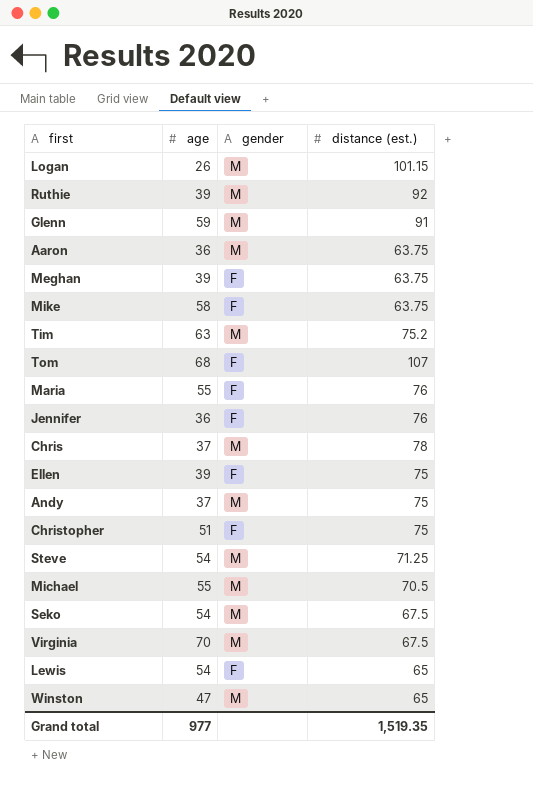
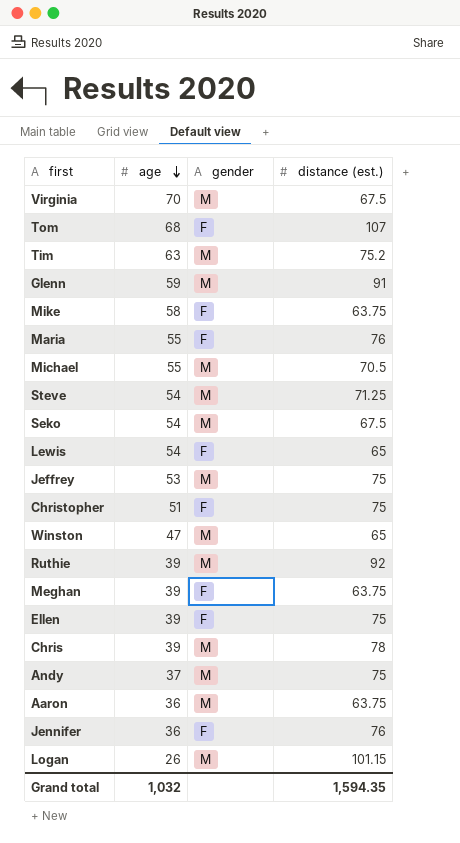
row order: none -> age descending
row Jeffrey: none -> 53 | M | 75
Chris | age: 37 -> 39
Grand total | age: 977 -> 1,032
Grand total | distance (est.): 1,519.35 -> 1,594.35

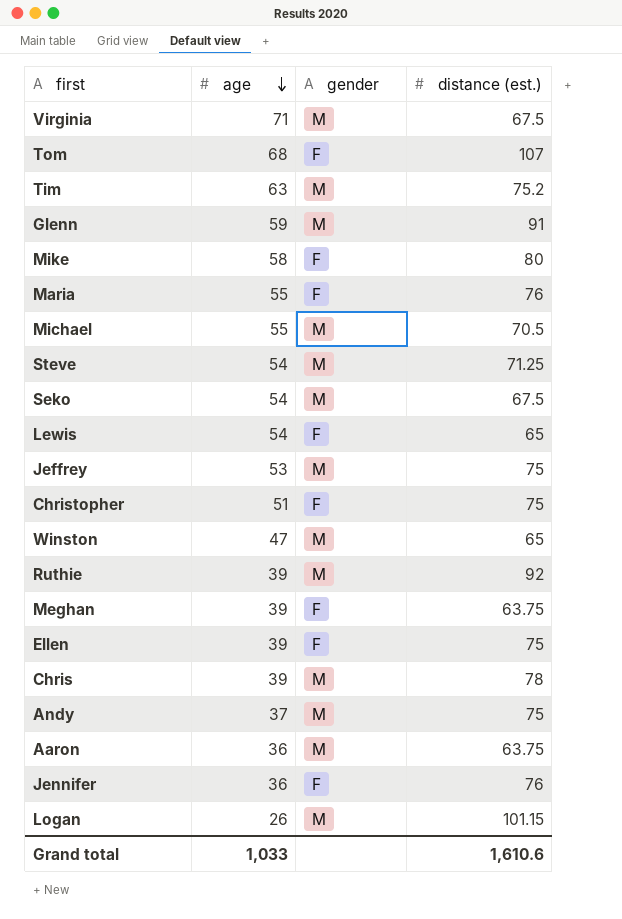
Virginia | age: 70 -> 71
Mike | distance (est.): 63.75 -> 80
Grand total | age: 1,032 -> 1,033
Grand total | distance (est.): 1,594.35 -> 1,610.6

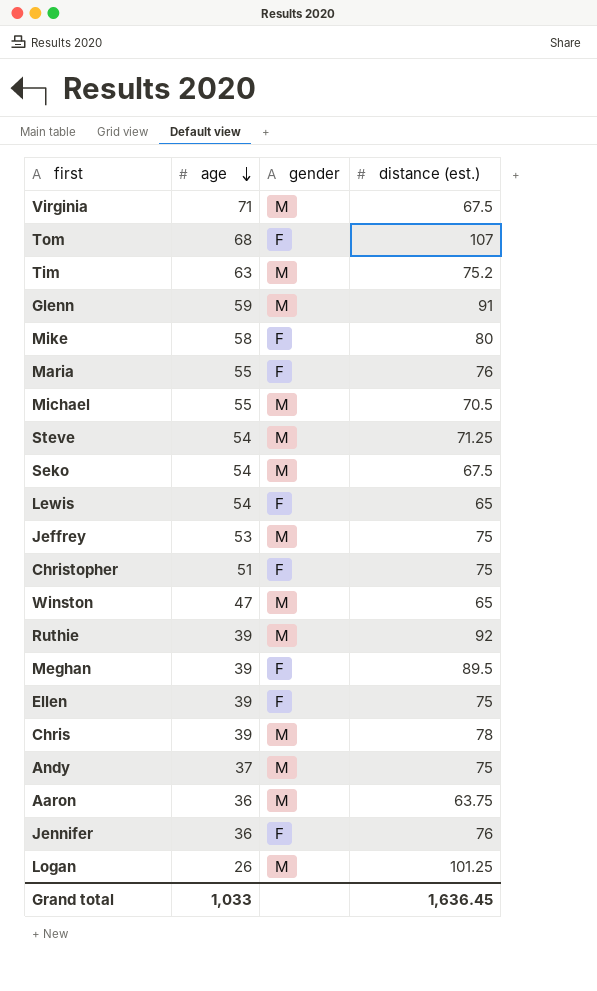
Meghan | distance (est.): 63.75 -> 89.5
Logan | distance (est.): 101.15 -> 101.25
Grand total | distance (est.): 1,610.6 -> 1,636.45

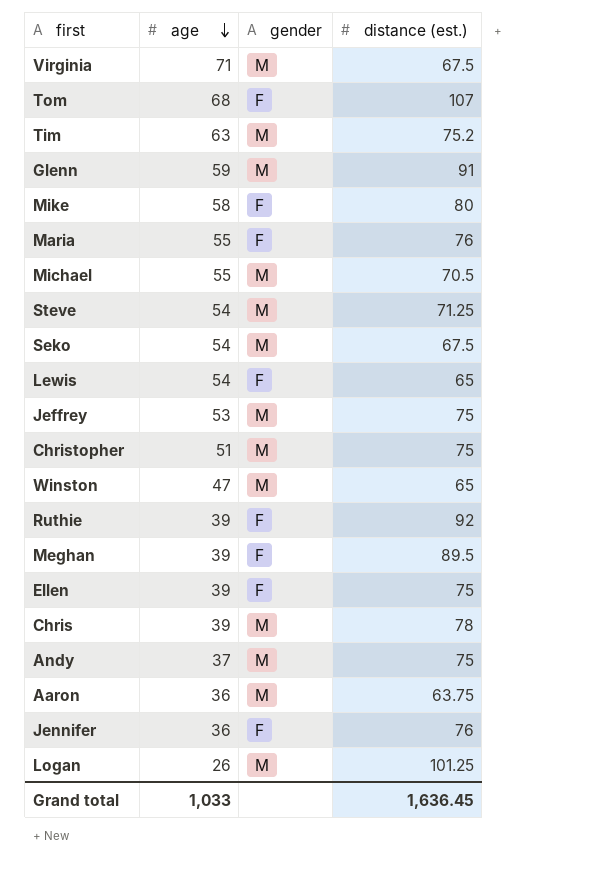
Christopher | gender: F -> M
Ruthie | gender: M -> F

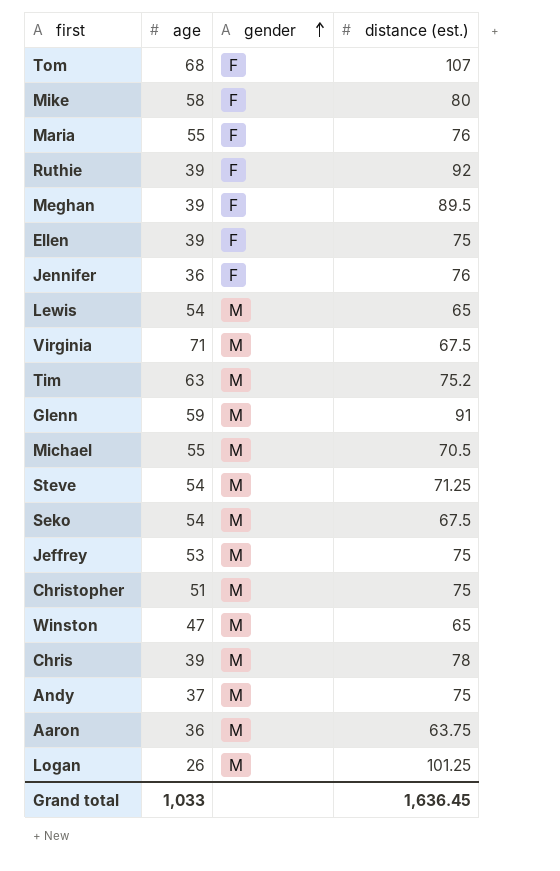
row order: age descending -> gender ascending
Lewis | gender: F -> M

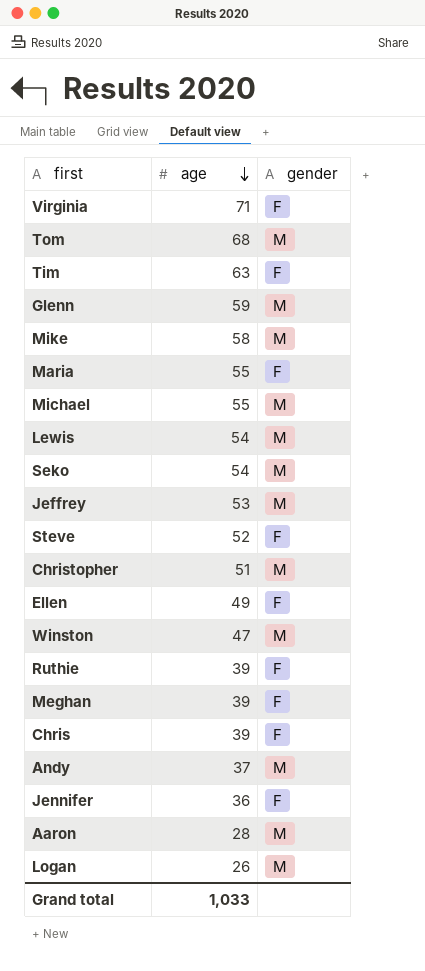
row order: gender ascending -> age descending
column distance (est.) | position: 4 -> none
Virginia | gender: M -> F
Tom | gender: F -> M
Tim | gender: M -> F
Mike | gender: F -> M
Steve | age: 54 -> 52
Steve | gender: M -> F
Ellen | age: 39 -> 49
Chris | gender: M -> F
Aaron | age: 36 -> 28

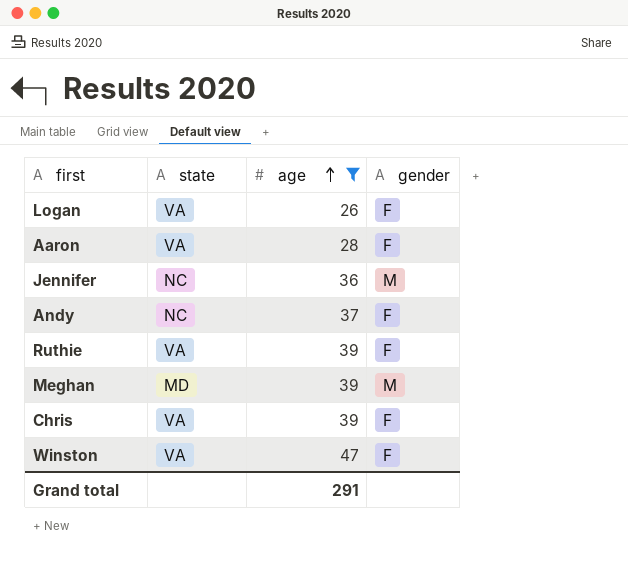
filter: none -> age <= 47
row order: age descending -> age ascending
column state | position: none -> 2
Logan | gender: M -> F
Aaron | gender: M -> F
Jennifer | gender: F -> M
Andy | gender: M -> F
Meghan | gender: F -> M
Winston | gender: M -> F
Grand total | age: 1,033 -> 291

